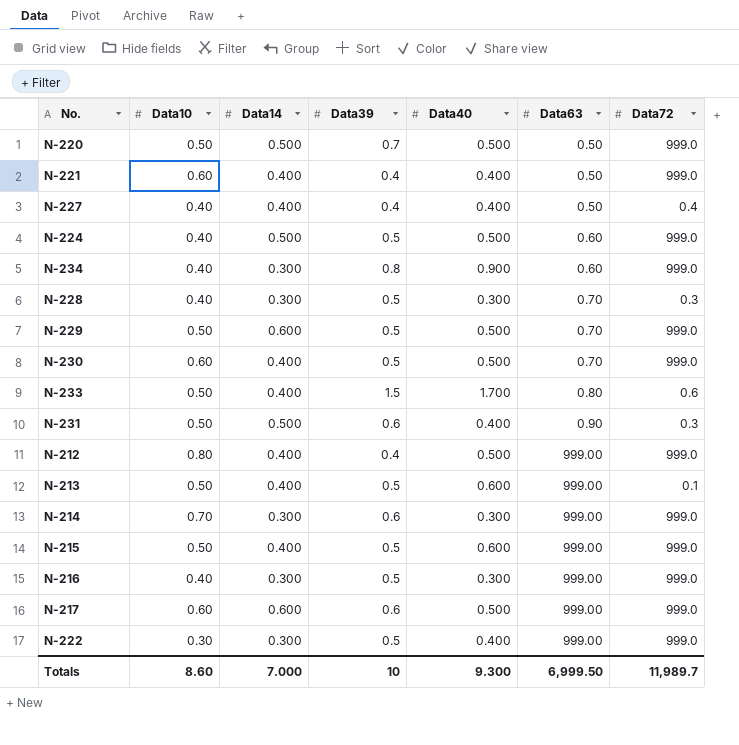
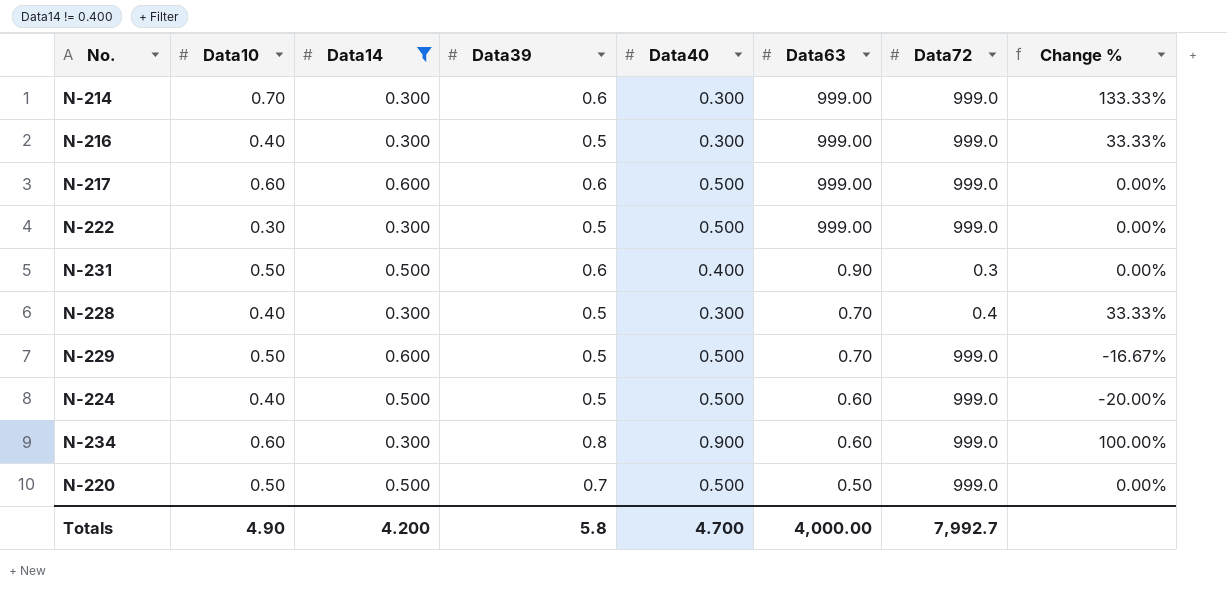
filter: none -> Data14 != 0.400
row order: Data63 ascending -> Data63 descending
column Change % | formula: none -> ([Data10] - [Data14]) / [Data14]
N-222 | Data40: 0.400 -> 0.500
N-228 | Data72: 0.3 -> 0.4
N-234 | Data10: 0.40 -> 0.60
Totals | Data10: 8.60 -> 4.90
Totals | Data14: 7.000 -> 4.200
Totals | Data39: 10 -> 5.8
Totals | Data40: 9.300 -> 4.700
Totals | Data63: 6,999.50 -> 4,000.00
Totals | Data72: 11,989.7 -> 7,992.7

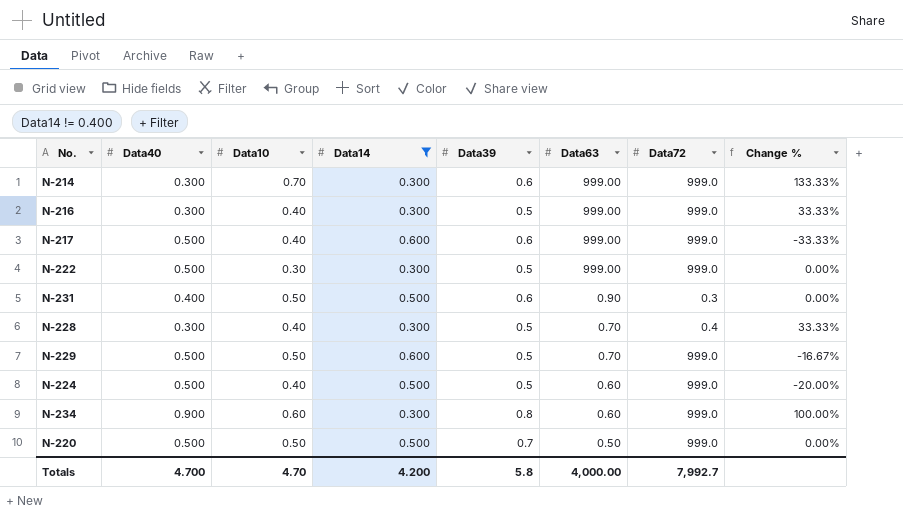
column Data40 | position: 5 -> 2
N-217 | Data10: 0.60 -> 0.40
N-217 | Change %: 0.00% -> -33.33%
Totals | Data10: 4.90 -> 4.70

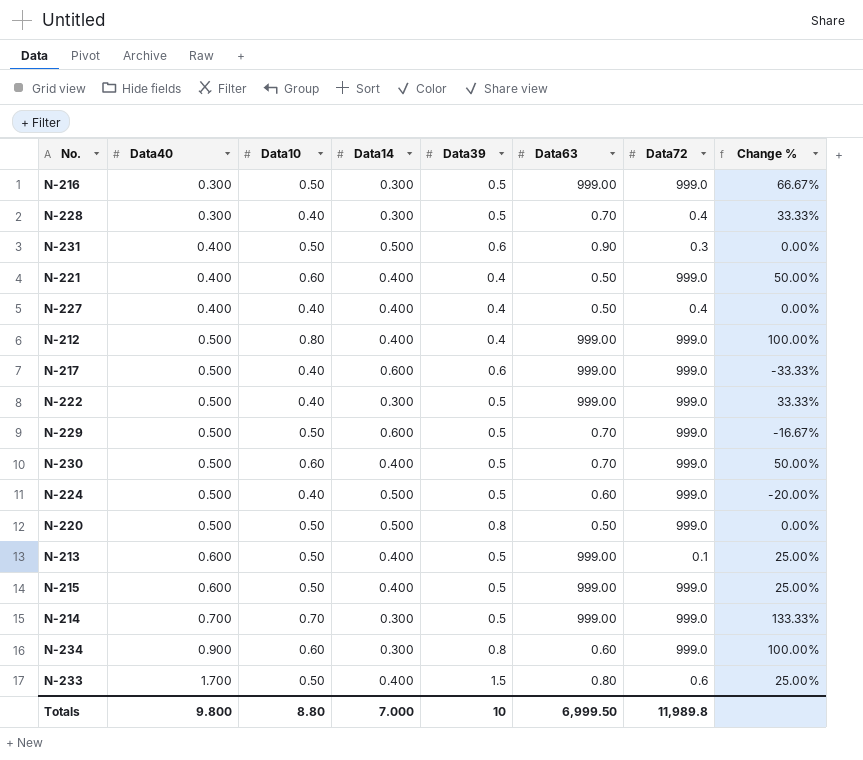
filter: Data14 != 0.400 -> none
row order: Data63 descending -> Data40 ascending
N-216 | Data10: 0.40 -> 0.50
N-216 | Change %: 33.33% -> 66.67%
N-222 | Data10: 0.30 -> 0.40
N-222 | Change %: 0.00% -> 33.33%
N-220 | Data39: 0.7 -> 0.8
N-214 | Data40: 0.300 -> 0.700
N-214 | Data39: 0.6 -> 0.5
Totals | Data40: 4.700 -> 9.800
Totals | Data10: 4.70 -> 8.80
Totals | Data14: 4.200 -> 7.000
Totals | Data39: 5.8 -> 10
Totals | Data63: 4,000.00 -> 6,999.50
Totals | Data72: 7,992.7 -> 11,989.8

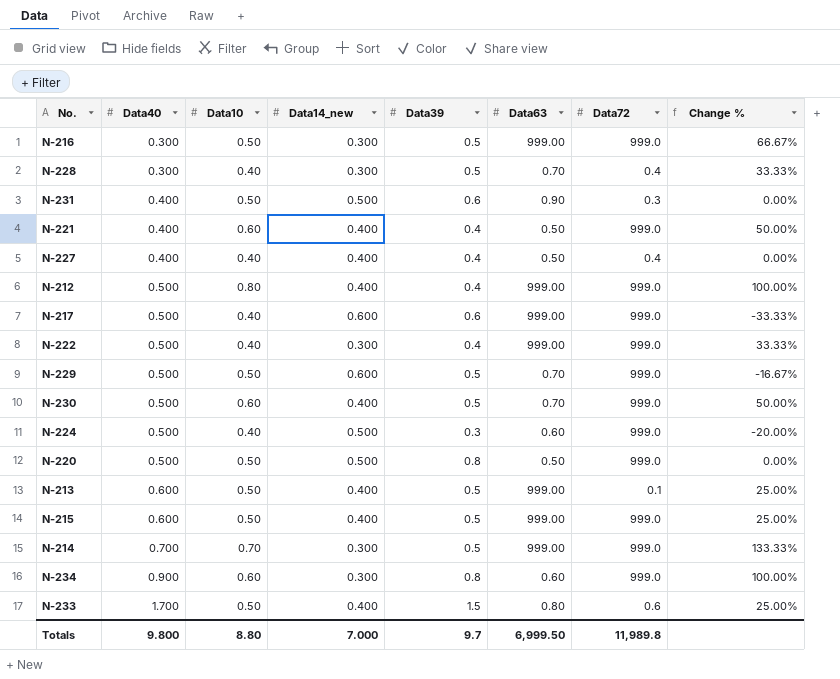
column name: Data14 -> Data14_new
N-222 | Data39: 0.5 -> 0.4
N-224 | Data39: 0.5 -> 0.3
Totals | Data39: 10 -> 9.7

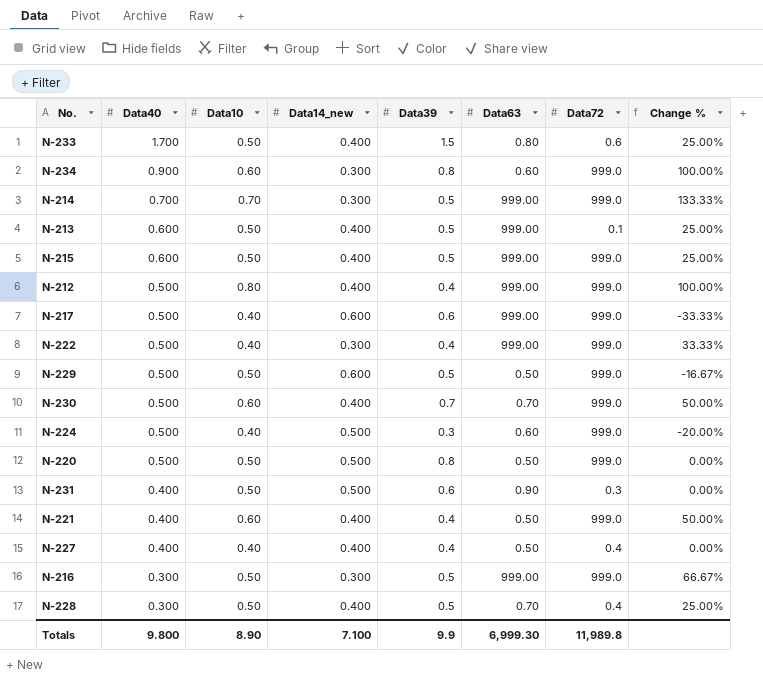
row order: Data40 ascending -> Data40 descending
N-229 | Data63: 0.70 -> 0.50
N-230 | Data39: 0.5 -> 0.7
N-228 | Data10: 0.40 -> 0.50
N-228 | Data14_new: 0.300 -> 0.400
N-228 | Change %: 33.33% -> 25.00%
Totals | Data10: 8.80 -> 8.90
Totals | Data14_new: 7.000 -> 7.100
Totals | Data39: 9.7 -> 9.9
Totals | Data63: 6,999.50 -> 6,999.30

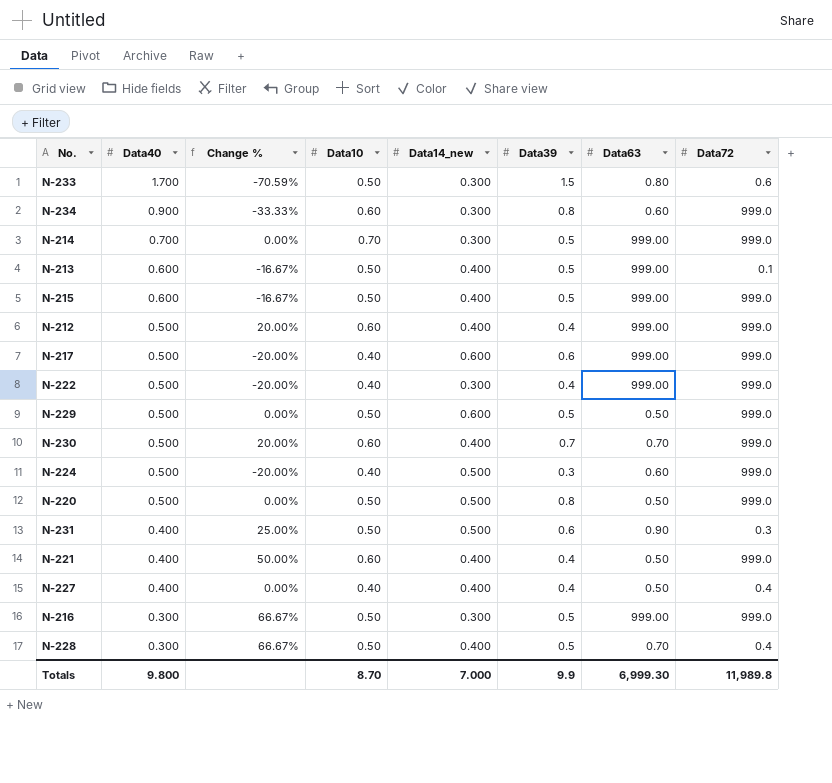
column Change % | formula: ([Data10] - [Data14_new]) / [Data14_new] -> ([Data10] - [Data40]) / [Data40]
column Change % | position: 8 -> 3
N-233 | Data14_new: 0.400 -> 0.300
N-212 | Data10: 0.80 -> 0.60
Totals | Data10: 8.90 -> 8.70
Totals | Data14_new: 7.100 -> 7.000

